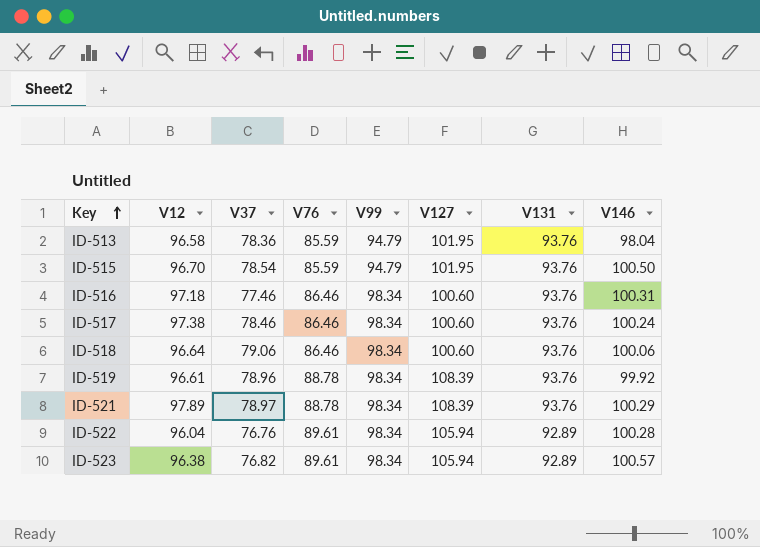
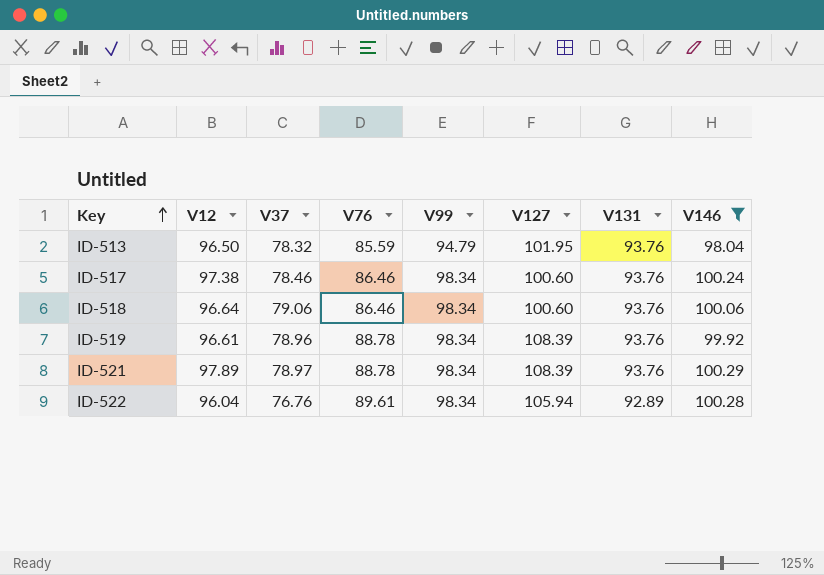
filter: none -> V146 <= 100.29
ID-513 | V12: 96.58 -> 96.50
ID-513 | V37: 78.36 -> 78.32

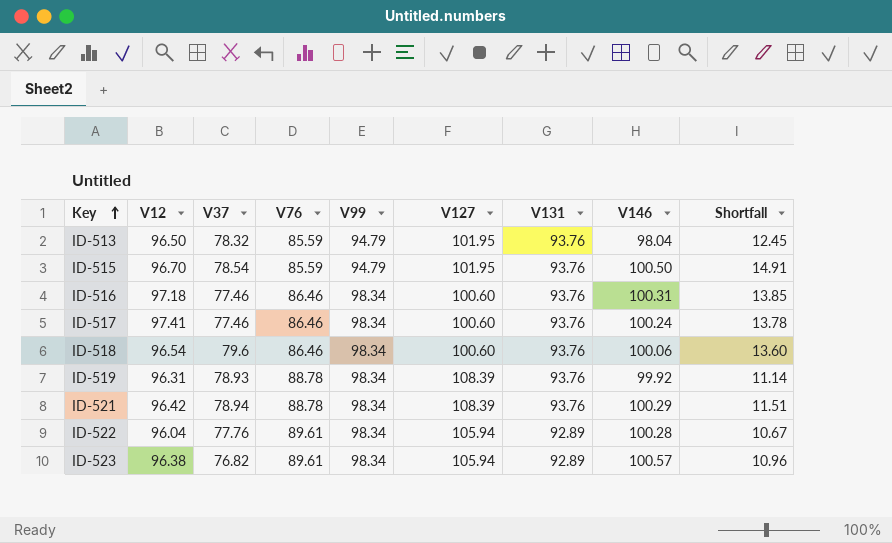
filter: V146 <= 100.29 -> none
column Shortfall | formula: none -> [V146] - [V76]
ID-517 | V12: 97.38 -> 97.41
ID-517 | V37: 78.46 -> 77.46
ID-518 | V12: 96.64 -> 96.54
ID-518 | V37: 79.06 -> 79.6
ID-519 | V12: 96.61 -> 96.31
ID-519 | V37: 78.96 -> 78.93
ID-521 | V12: 97.89 -> 96.42
ID-521 | V37: 78.97 -> 78.94
ID-522 | V37: 76.76 -> 77.76

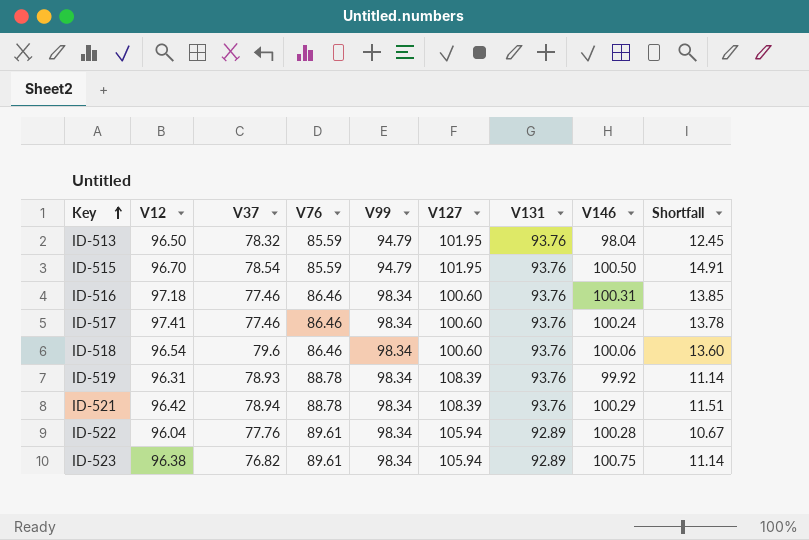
ID-523 | V146: 100.57 -> 100.75
ID-523 | Shortfall: 10.96 -> 11.14

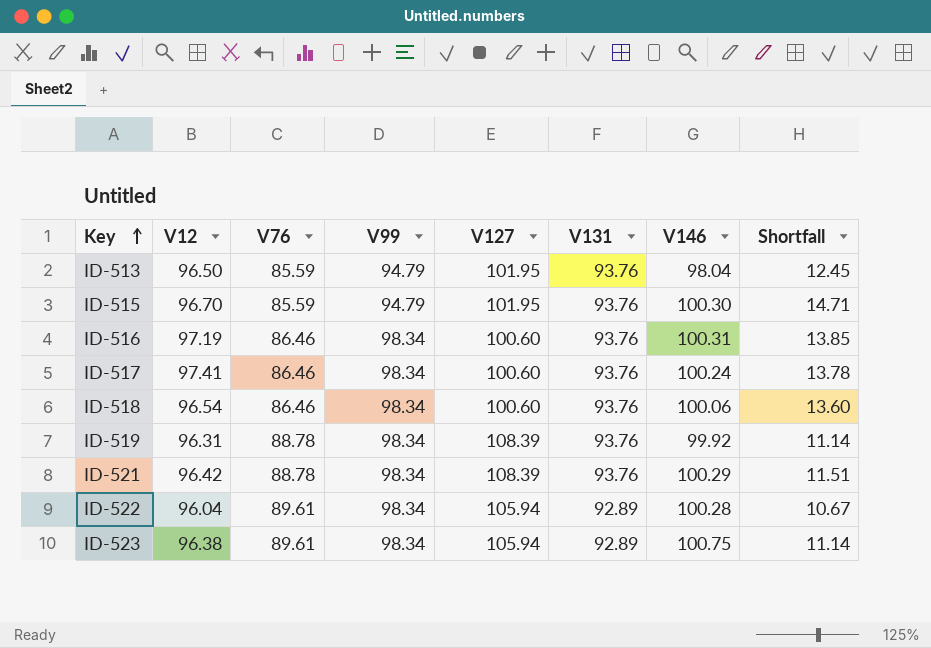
column V37 | position: 3 -> none
ID-515 | V146: 100.50 -> 100.30
ID-515 | Shortfall: 14.91 -> 14.71
ID-516 | V12: 97.18 -> 97.19

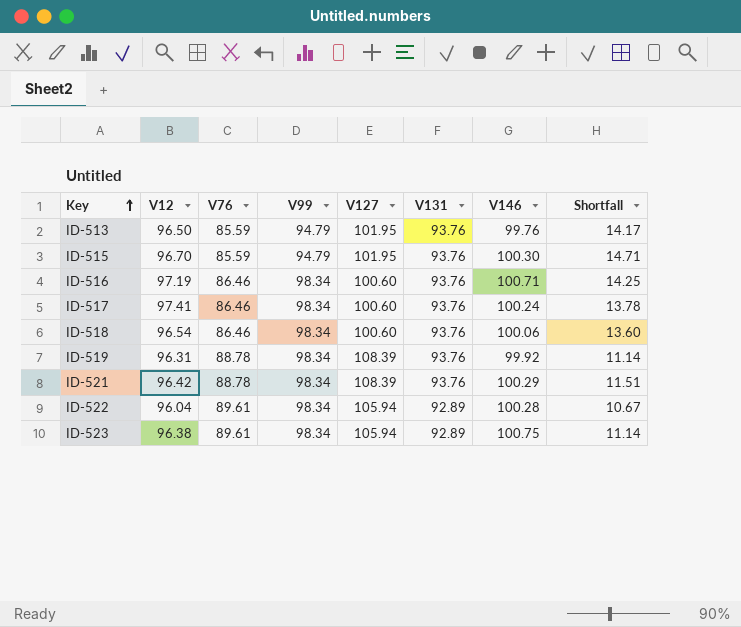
ID-513 | V146: 98.04 -> 99.76
ID-513 | Shortfall: 12.45 -> 14.17
ID-516 | V146: 100.31 -> 100.71
ID-516 | Shortfall: 13.85 -> 14.25

